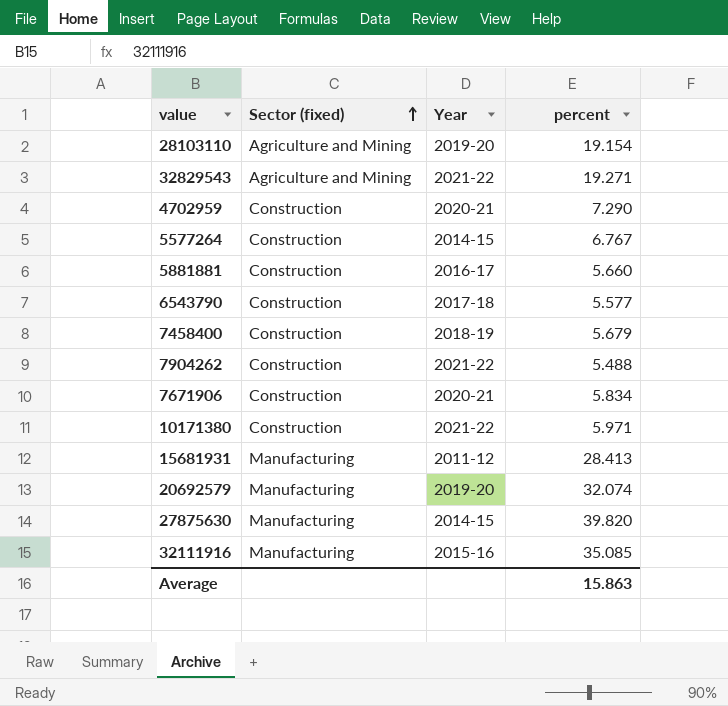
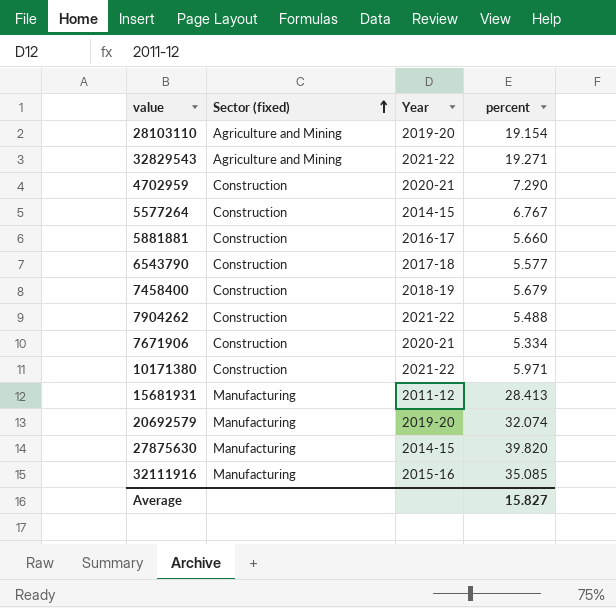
7671906 | percent: 5.834 -> 5.334
Average | percent: 15.863 -> 15.827

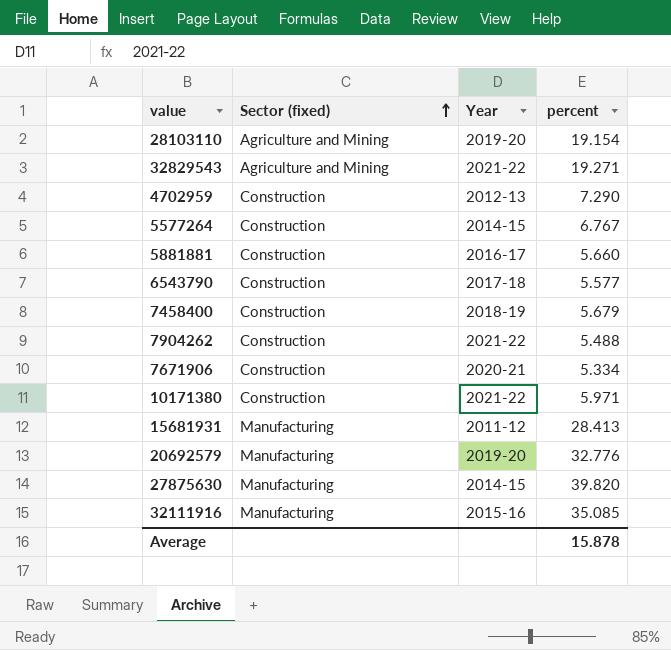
4702959 | Year: 2020-21 -> 2012-13
20692579 | percent: 32.074 -> 32.776
Average | percent: 15.827 -> 15.878

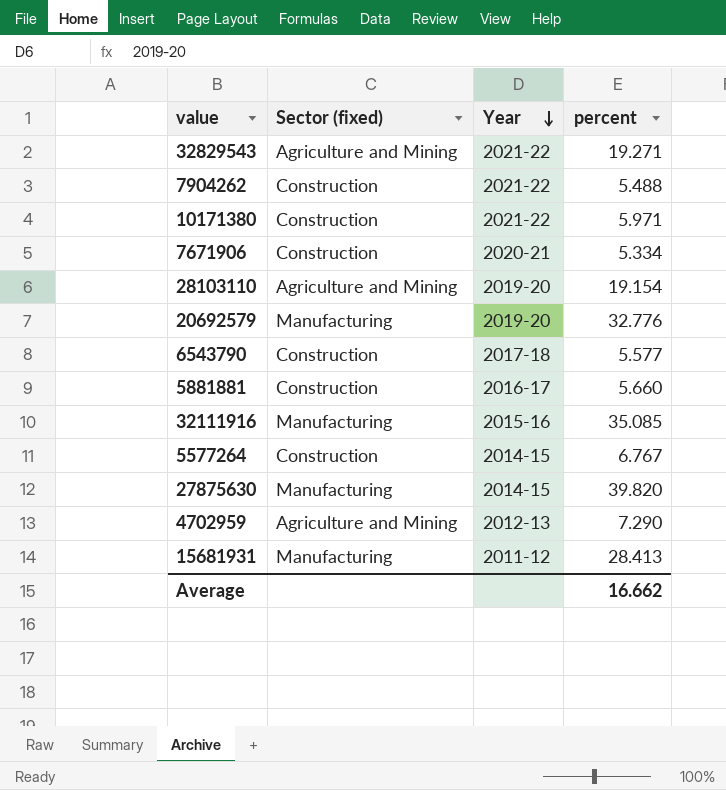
row order: Sector (fixed) ascending -> Year descending
row 7458400: Construction | 2018-19 | 5.679 -> none
4702959 | Sector (fixed): Construction -> Agriculture and Mining
Average | percent: 15.878 -> 16.662

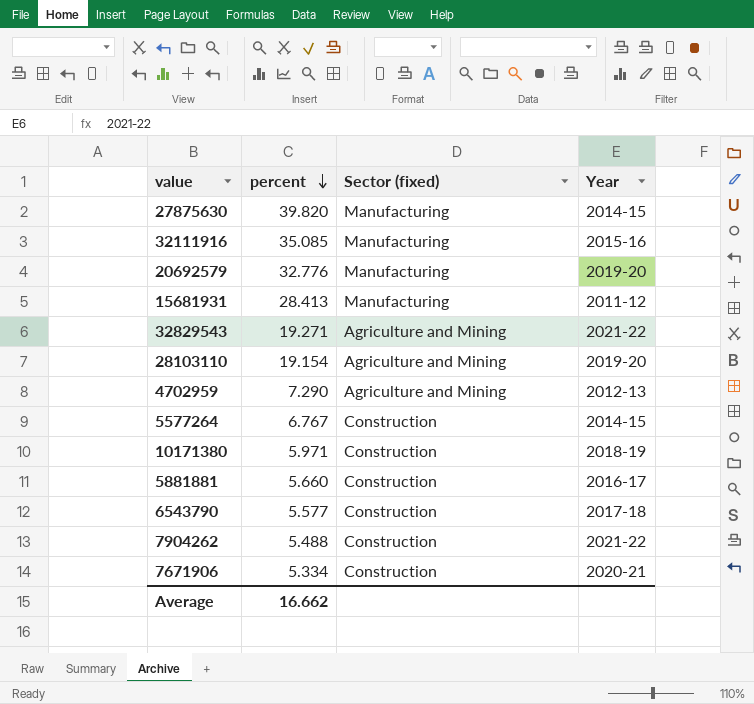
row order: Year descending -> percent descending
column percent | position: 4 -> 2
10171380 | Year: 2021-22 -> 2018-19

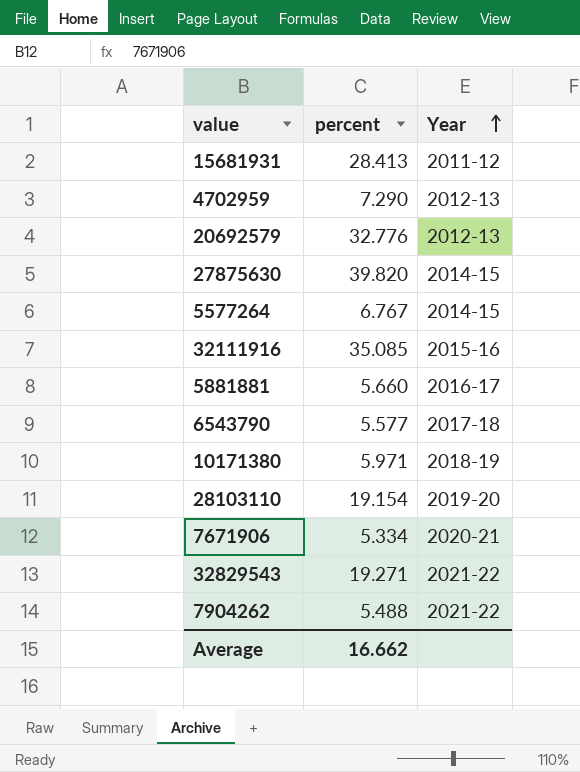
row order: percent descending -> Year ascending
column Sector (fixed) | position: 3 -> none
20692579 | Year: 2019-20 -> 2012-13

